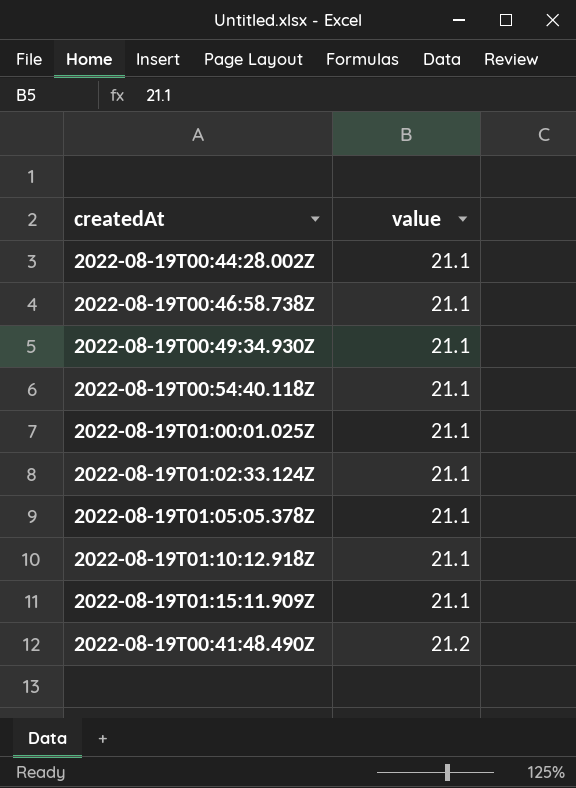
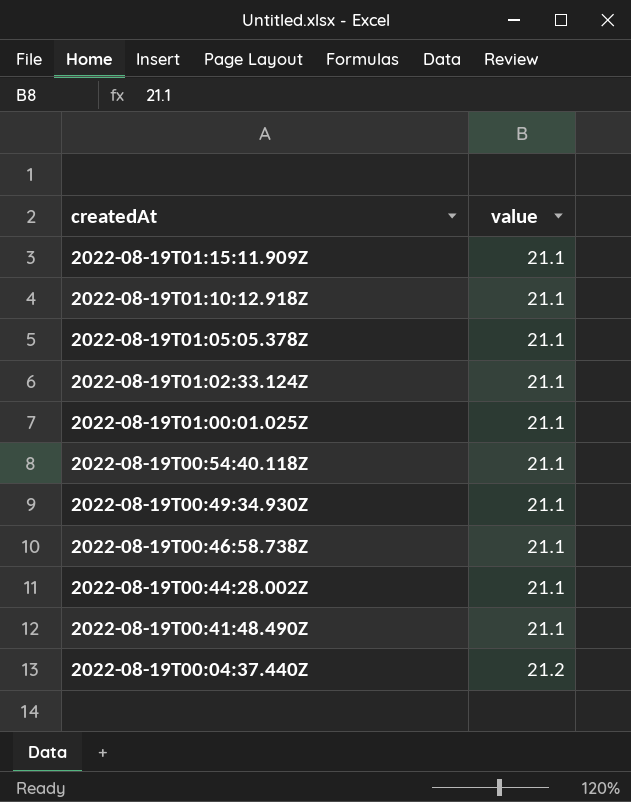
row order: value ascending -> createdAt descending
2022-08-19T00:41:48.490Z | value: 21.2 -> 21.1
row 2022-08-19T00:04:37.440Z: none -> 21.2

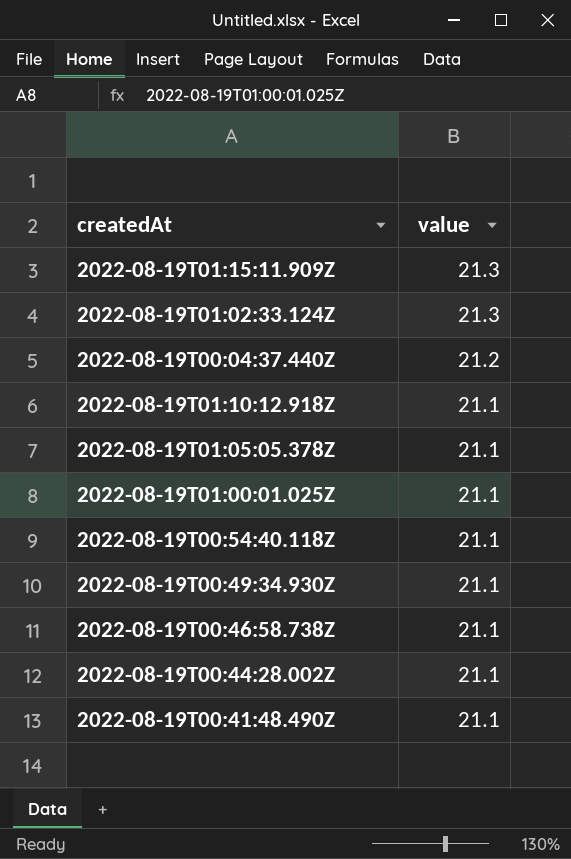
row order: createdAt descending -> value descending
2022-08-19T01:15:11.909Z | value: 21.1 -> 21.3
2022-08-19T01:02:33.124Z | value: 21.1 -> 21.3

